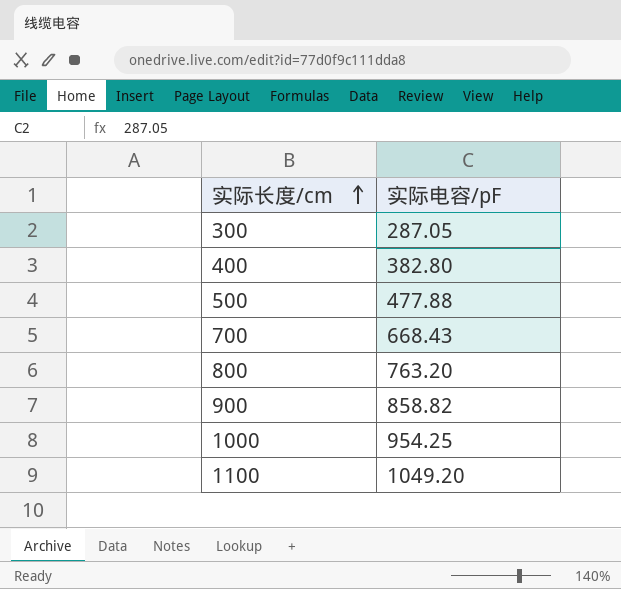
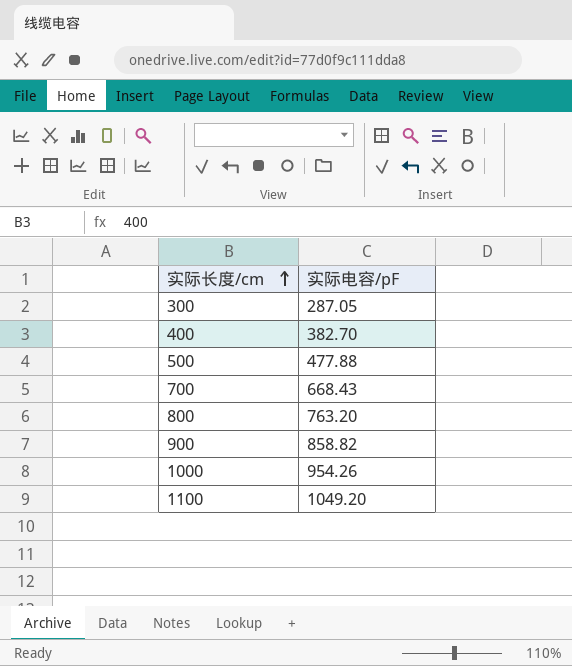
400 | 实际电容/pF: 382.80 -> 382.70
1000 | 实际电容/pF: 954.25 -> 954.26

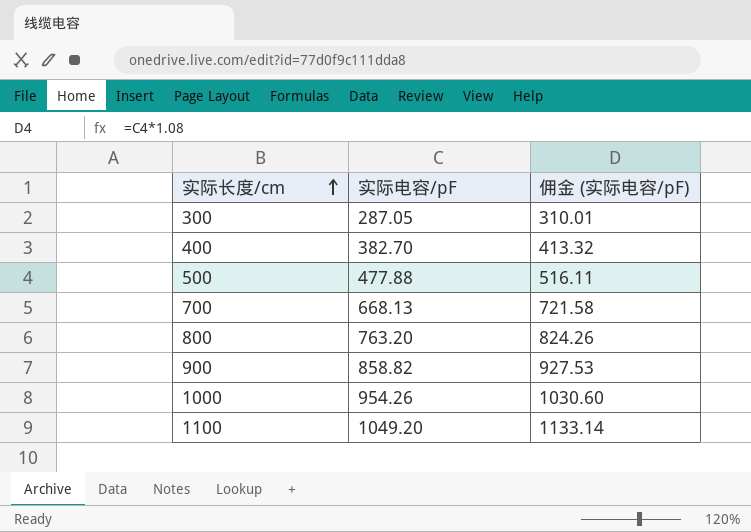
column 佣金 (实际电容/pF) | formula: none -> [实际电容/pF] * 1.08
700 | 实际电容/pF: 668.43 -> 668.13

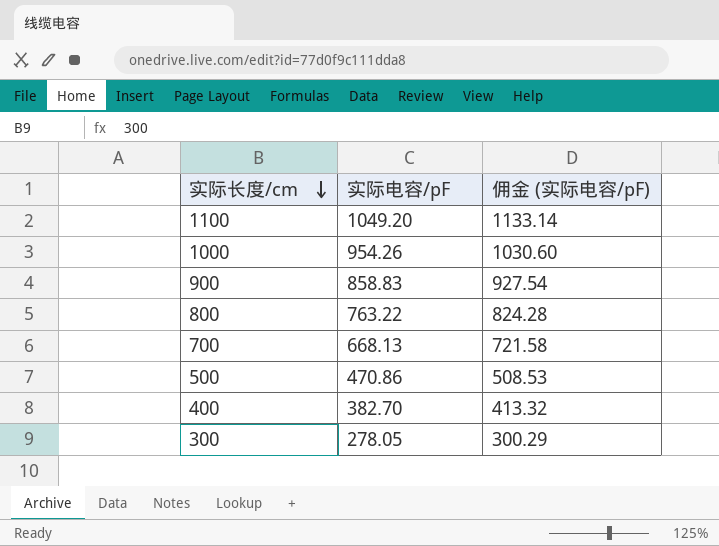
row order: 实际长度/cm ascending -> 实际长度/cm descending
900 | 实际电容/pF: 858.82 -> 858.83
900 | 佣金 (实际电容/pF): 927.53 -> 927.54
800 | 实际电容/pF: 763.20 -> 763.22
800 | 佣金 (实际电容/pF): 824.26 -> 824.28
500 | 实际电容/pF: 477.88 -> 470.86
500 | 佣金 (实际电容/pF): 516.11 -> 508.53
300 | 实际电容/pF: 287.05 -> 278.05
300 | 佣金 (实际电容/pF): 310.01 -> 300.29

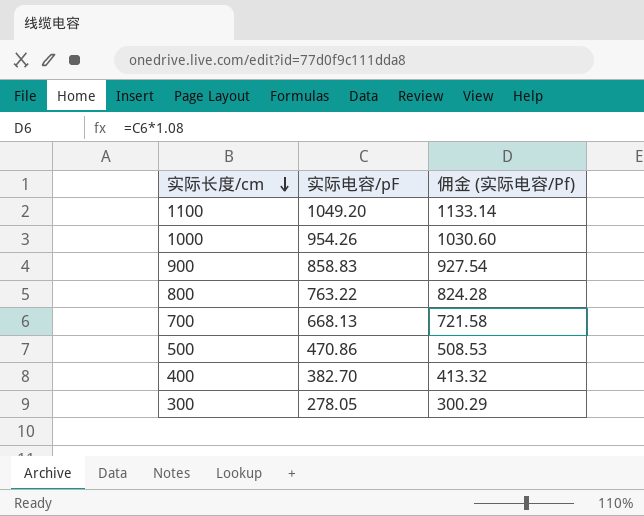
column name: 佣金 (实际电容/pF) -> 佣金 (实际电容/Pf)

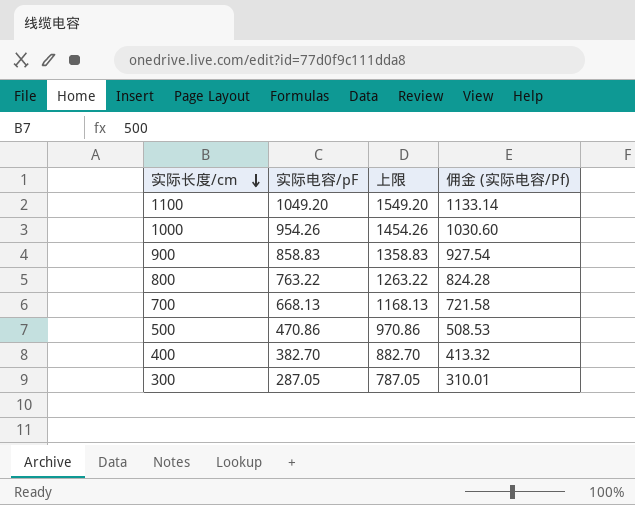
column 上限 | formula: none -> [实际电容/pF] + 500
300 | 实际电容/pF: 278.05 -> 287.05
300 | 佣金 (实际电容/Pf): 300.29 -> 310.01

